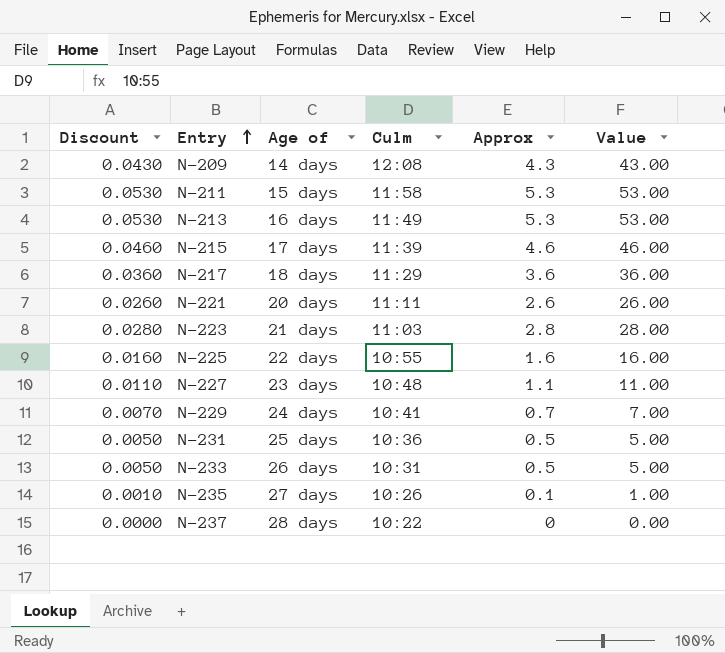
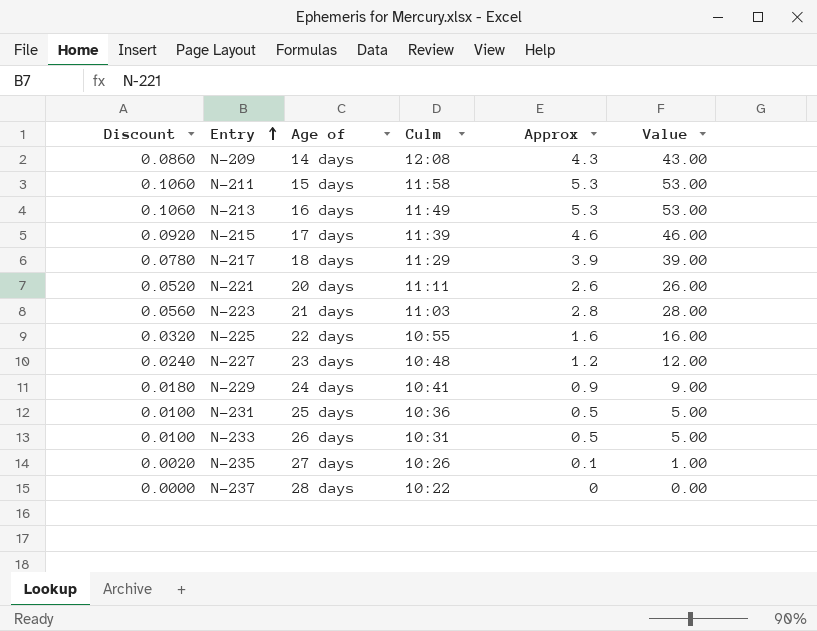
column Discount | formula: [Approx] * 0.01 -> [Approx] * 0.02
N-217 | Approx: 3.6 -> 3.9
N-217 | Value: 36.00 -> 39.00
N-227 | Approx: 1.1 -> 1.2
N-227 | Value: 11.00 -> 12.00
N-229 | Approx: 0.7 -> 0.9
N-229 | Value: 7.00 -> 9.00

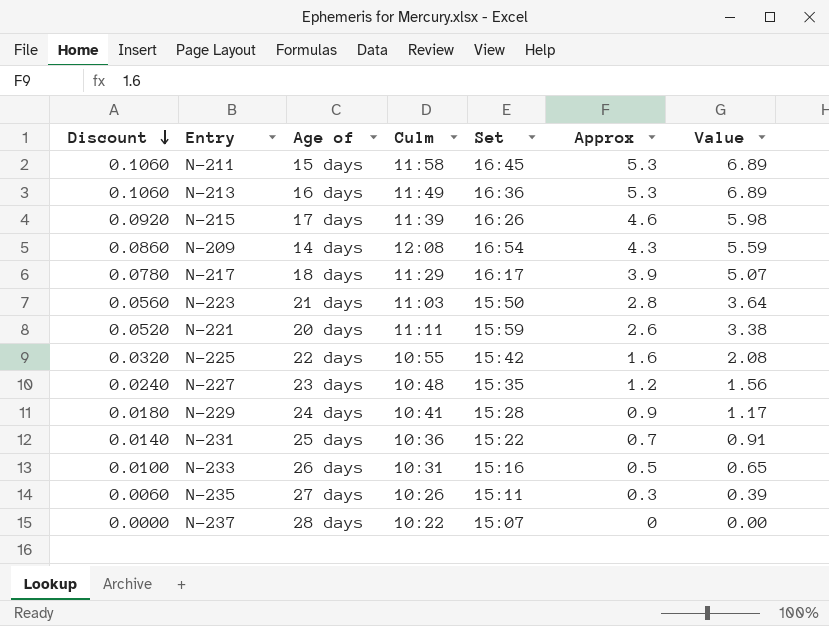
row order: Entry ascending -> Discount descending
column Set | position: none -> 5
column Value | formula: [Approx] * 10 -> [Approx] * 1.3
N-231 | Discount: 0.0100 -> 0.0140
N-231 | Approx: 0.5 -> 0.7
N-235 | Discount: 0.0020 -> 0.0060
N-235 | Approx: 0.1 -> 0.3

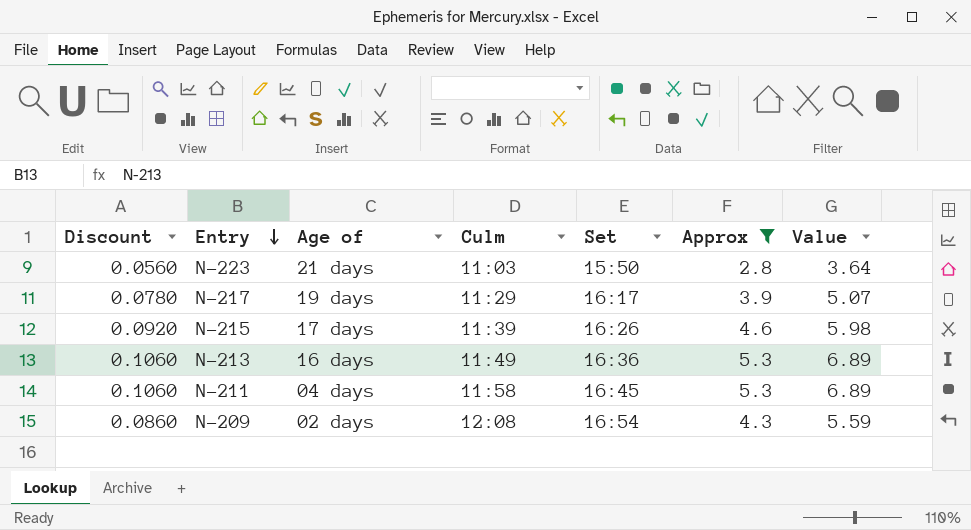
filter: none -> Approx >= 2.8
row order: Discount descending -> Entry descending
N-217 | Age of: 18 days -> 19 days
N-211 | Age of: 15 days -> 04 days
N-209 | Age of: 14 days -> 02 days

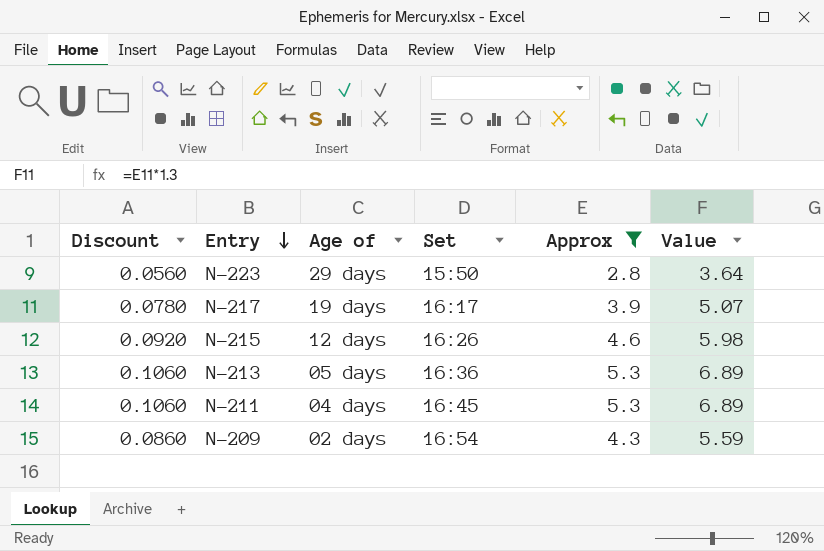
column Culm | position: 4 -> none
N-223 | Age of: 21 days -> 29 days
N-215 | Age of: 17 days -> 12 days
N-213 | Age of: 16 days -> 05 days

